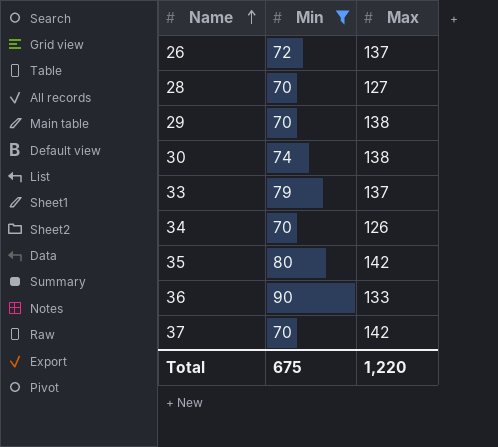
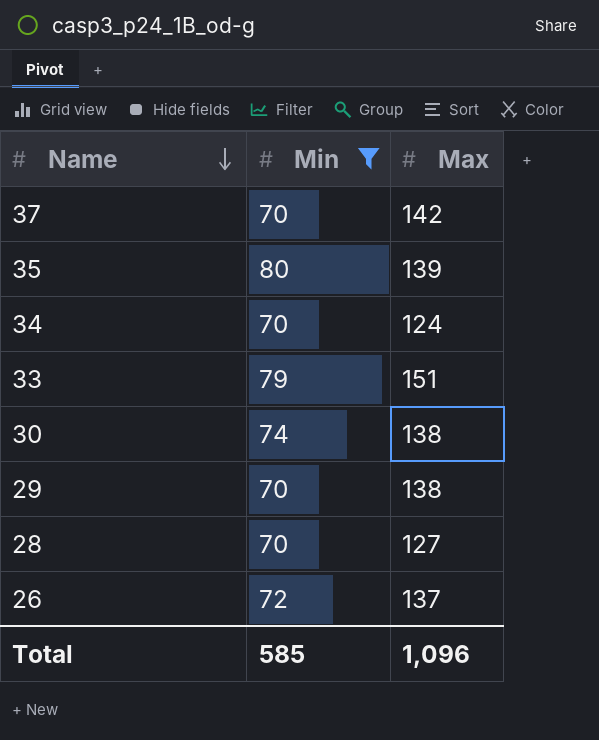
row order: Name ascending -> Name descending
row 36: 90 | 133 -> none
35 | Max: 142 -> 139
34 | Max: 126 -> 124
33 | Max: 137 -> 151
Total | Min: 675 -> 585
Total | Max: 1,220 -> 1,096

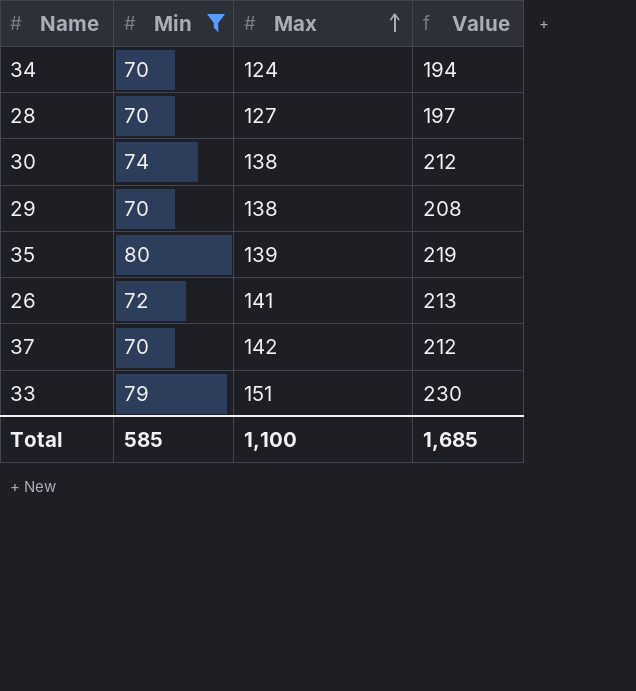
row order: Name descending -> Max ascending
column Value | formula: none -> [Min] + [Max]
26 | Max: 137 -> 141
Total | Max: 1,096 -> 1,100

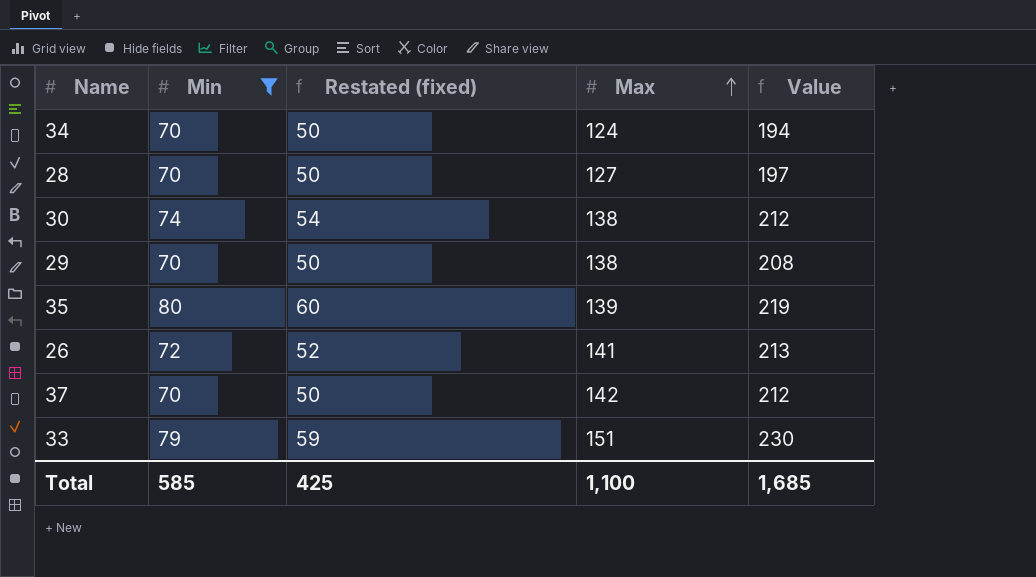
column Restated (fixed) | formula: none -> [Min] - 20

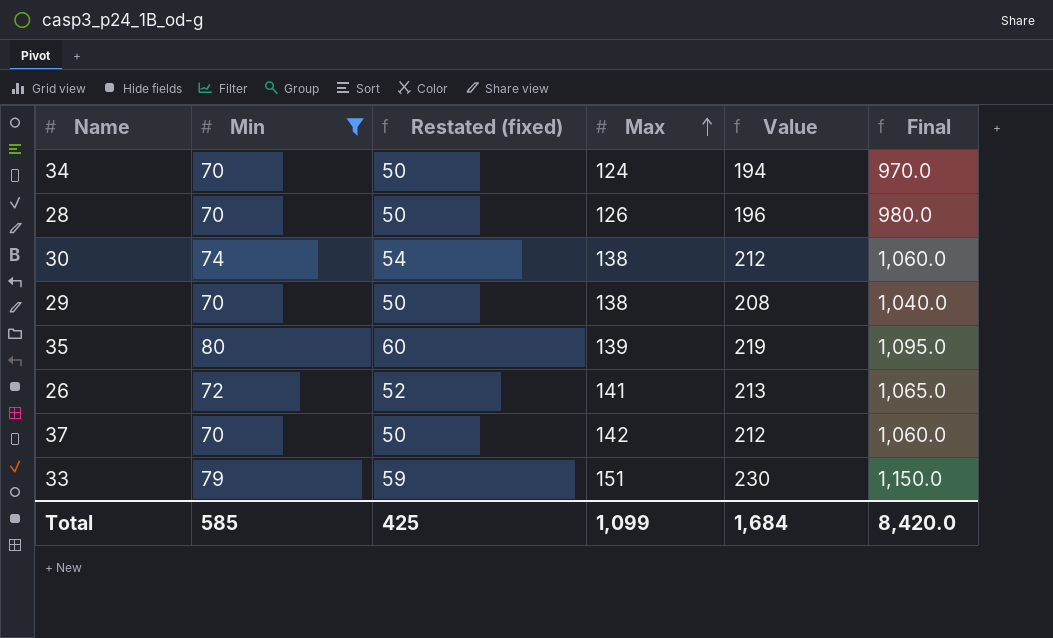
column Final | formula: none -> [Value] * 5
28 | Max: 127 -> 126
28 | Value: 197 -> 196
Total | Max: 1,100 -> 1,099
Total | Value: 1,685 -> 1,684

